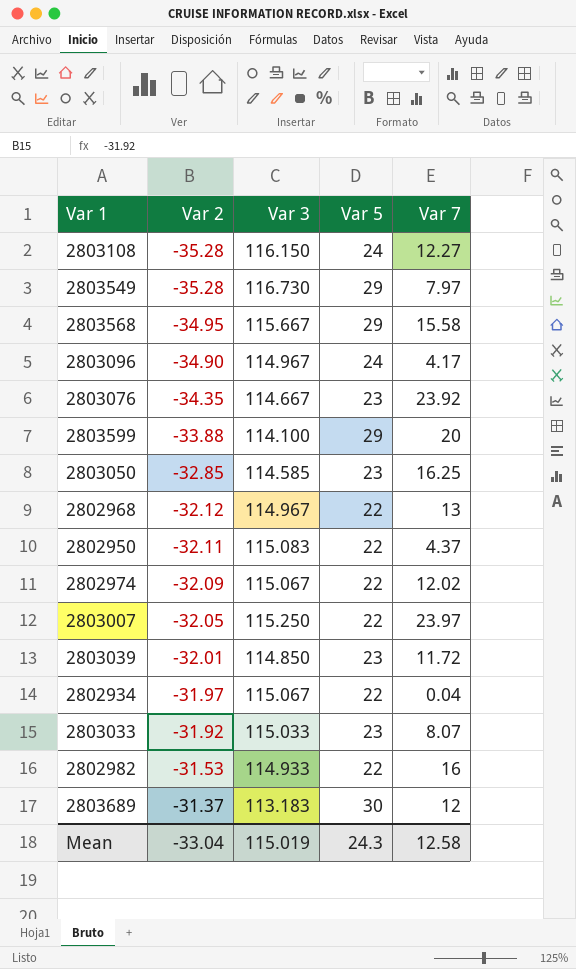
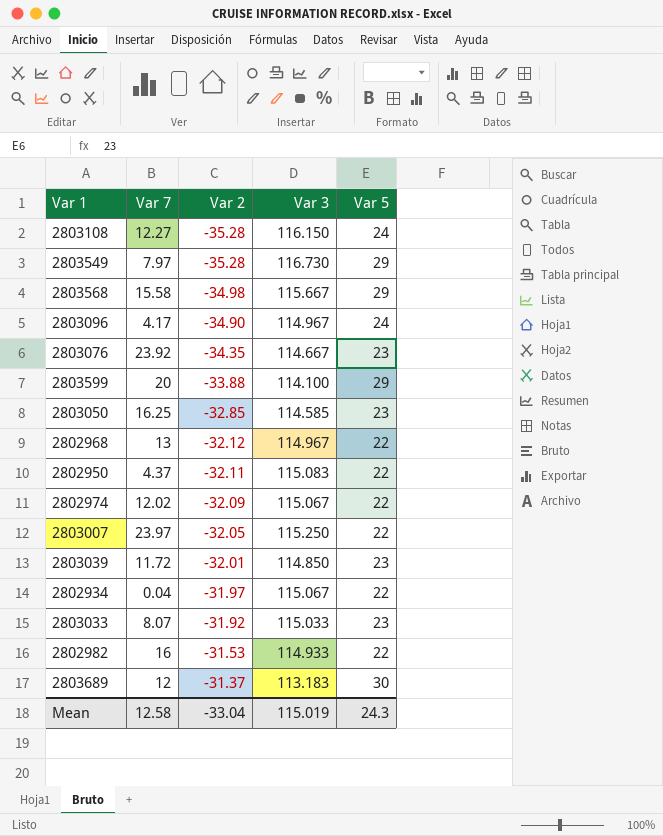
column Var 7 | position: 5 -> 2
2803568 | Var 2: -34.95 -> -34.98

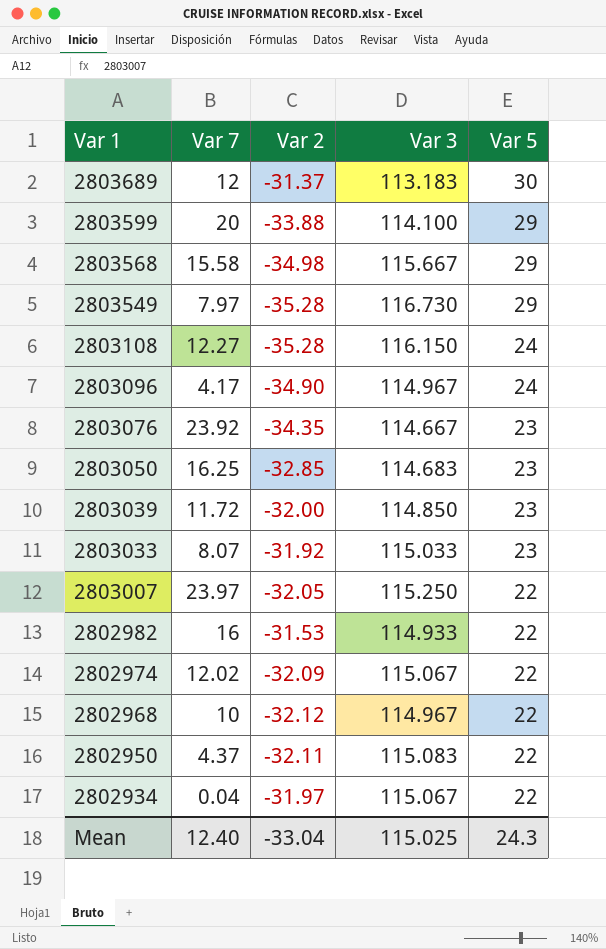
row order: Var 2 ascending -> Var 1 descending
2803050 | Var 3: 114.585 -> 114.683
2803039 | Var 2: -32.01 -> -32.00
2802968 | Var 7: 13 -> 10
Mean | Var 7: 12.58 -> 12.40
Mean | Var 3: 115.019 -> 115.025

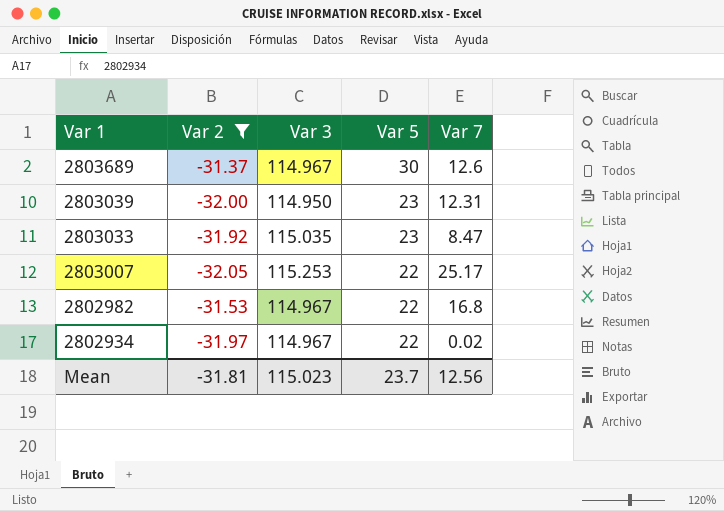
filter: none -> Var 2 >= -32.05
column Var 7 | position: 2 -> 5
2803689 | Var 3: 113.183 -> 114.967
2803689 | Var 7: 12 -> 12.6
2803039 | Var 3: 114.850 -> 114.950
2803039 | Var 7: 11.72 -> 12.31
2803033 | Var 3: 115.033 -> 115.035
2803033 | Var 7: 8.07 -> 8.47
2803007 | Var 3: 115.250 -> 115.253
2803007 | Var 7: 23.97 -> 25.17
2802982 | Var 3: 114.933 -> 114.967
2802982 | Var 7: 16 -> 16.8
2802934 | Var 3: 115.067 -> 114.967
2802934 | Var 7: 0.04 -> 0.02
Mean | Var 2: -33.04 -> -31.81
Mean | Var 3: 115.025 -> 115.023
Mean | Var 5: 24.3 -> 23.7
Mean | Var 7: 12.40 -> 12.56

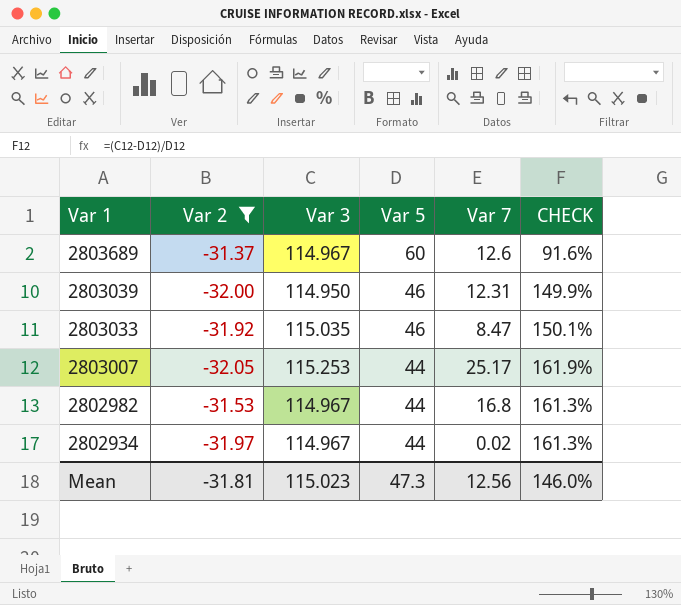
column CHECK | formula: none -> ([Var 3] - [Var 5]) / [Var 5]
2803689 | Var 5: 30 -> 60
2803039 | Var 5: 23 -> 46
2803033 | Var 5: 23 -> 46
2803007 | Var 5: 22 -> 44
2802982 | Var 5: 22 -> 44
2802934 | Var 5: 22 -> 44
Mean | Var 5: 23.7 -> 47.3

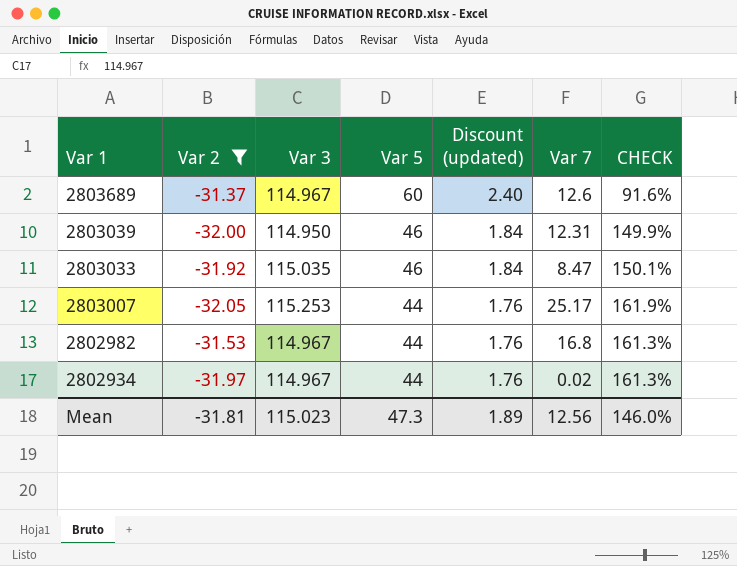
column Discount (updated) | formula: none -> [Var 5] * 0.04

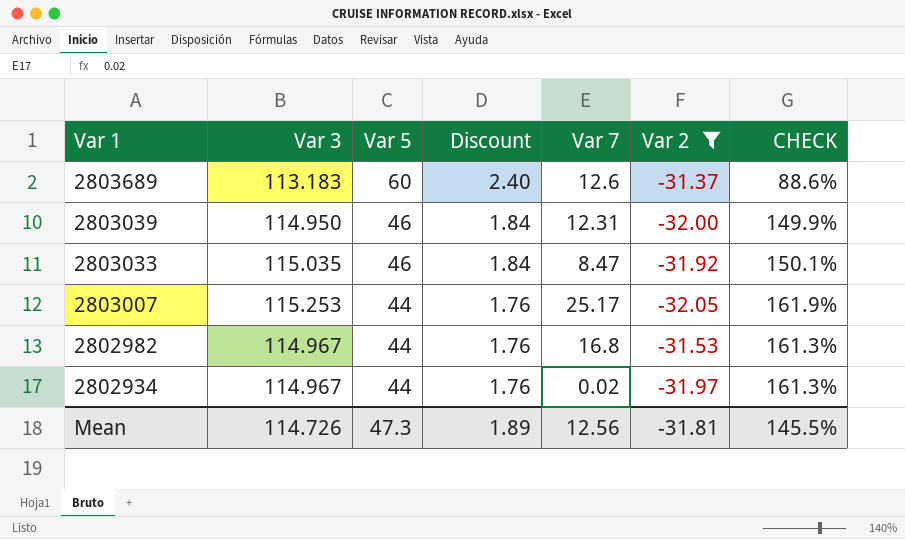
column name: Discount (updated) -> Discount
column Var 2 | position: 2 -> 6
2803689 | Var 3: 114.967 -> 113.183
2803689 | CHECK: 91.6% -> 88.6%
Mean | Var 3: 115.023 -> 114.726
Mean | CHECK: 146.0% -> 145.5%

